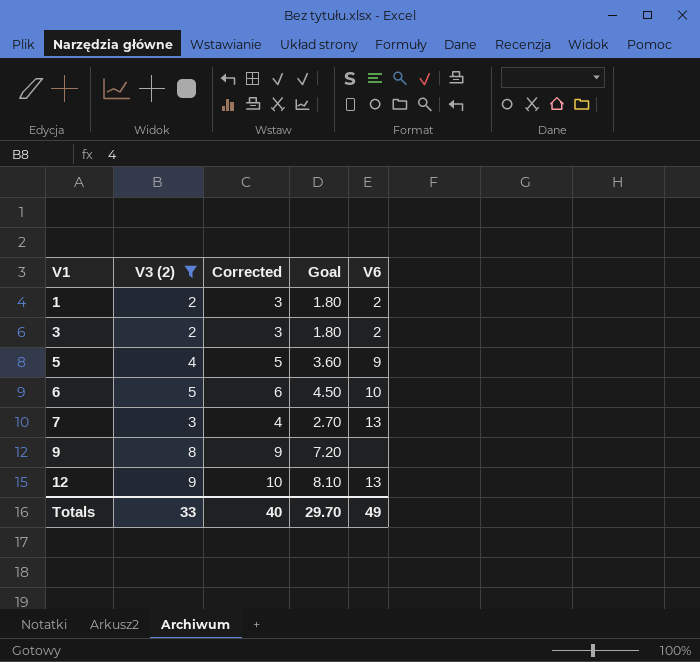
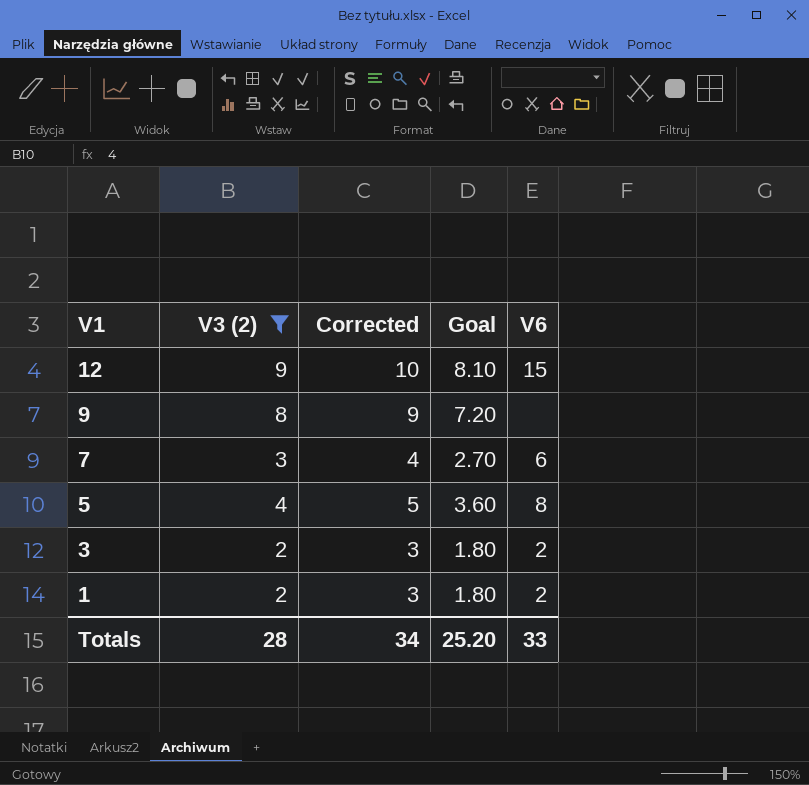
row order: V1 ascending -> V1 descending
row 6: 5 | 6 | 4.50 | 10 -> none
12 | V6: 13 -> 15
7 | V6: 13 -> 6
5 | V6: 9 -> 8
Totals | V3 (2): 33 -> 28
Totals | Corrected: 40 -> 34
Totals | Goal: 29.70 -> 25.20
Totals | V6: 49 -> 33

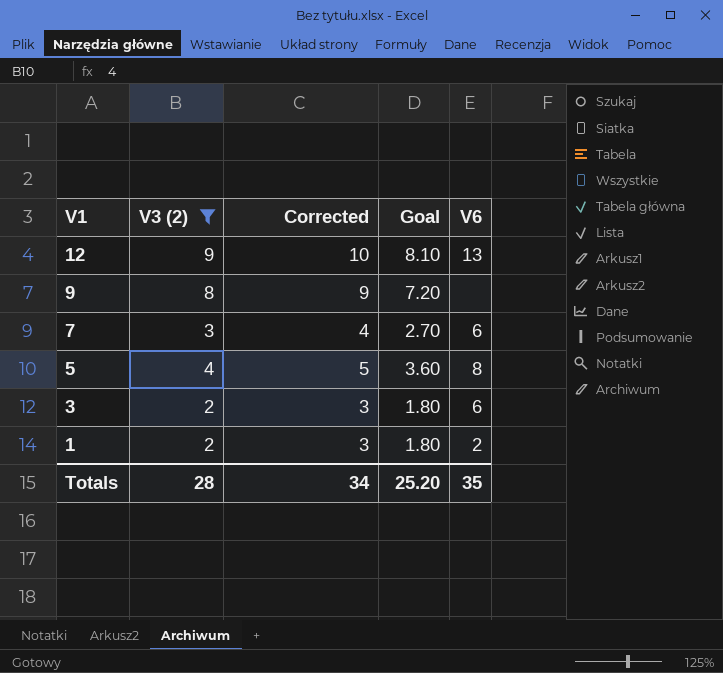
12 | V6: 15 -> 13
3 | V6: 2 -> 6
Totals | V6: 33 -> 35

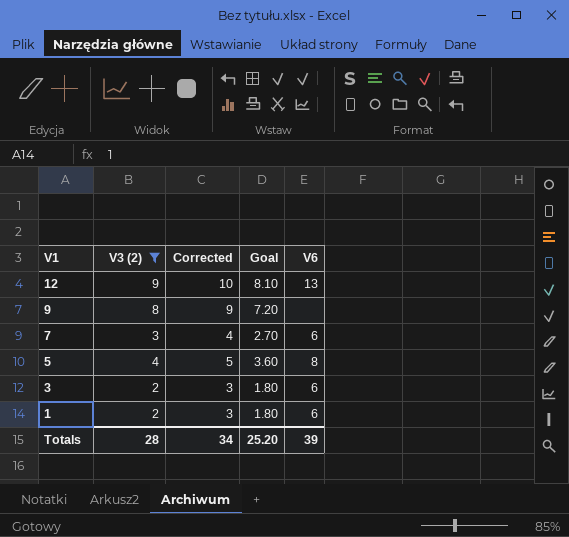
1 | V6: 2 -> 6
Totals | V6: 35 -> 39

